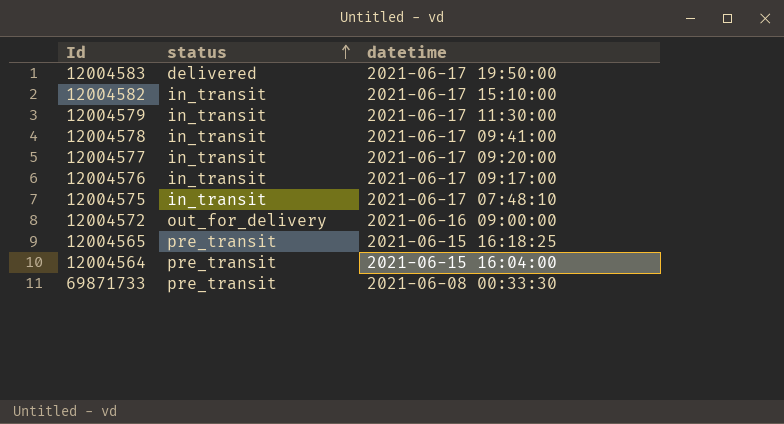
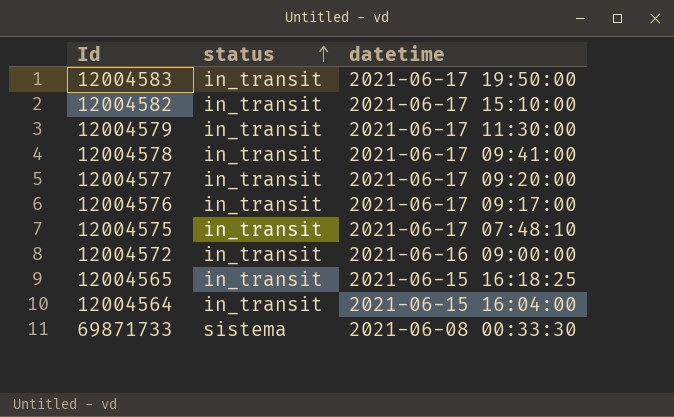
12004583 | status: delivered -> in_transit
12004572 | status: out_for_delivery -> in_transit
12004565 | status: pre_transit -> in_transit
12004564 | status: pre_transit -> in_transit
69871733 | status: pre_transit -> sistema

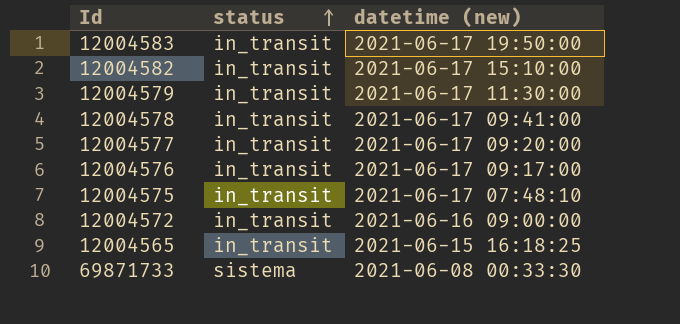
column name: datetime -> datetime (new)
row 12004564: in_transit | 2021-06-15 16:04:00 -> none

